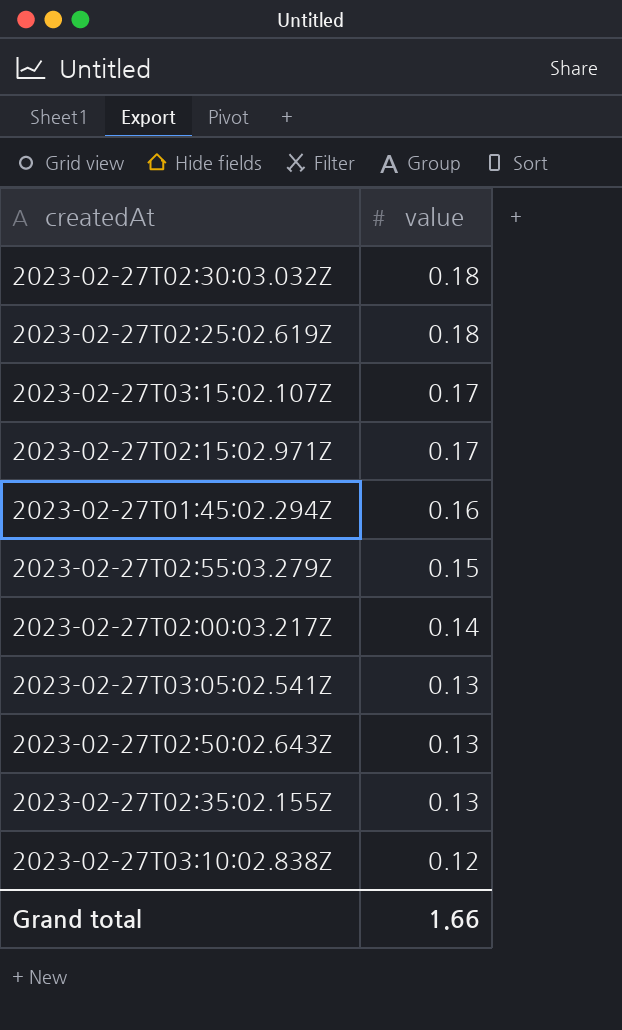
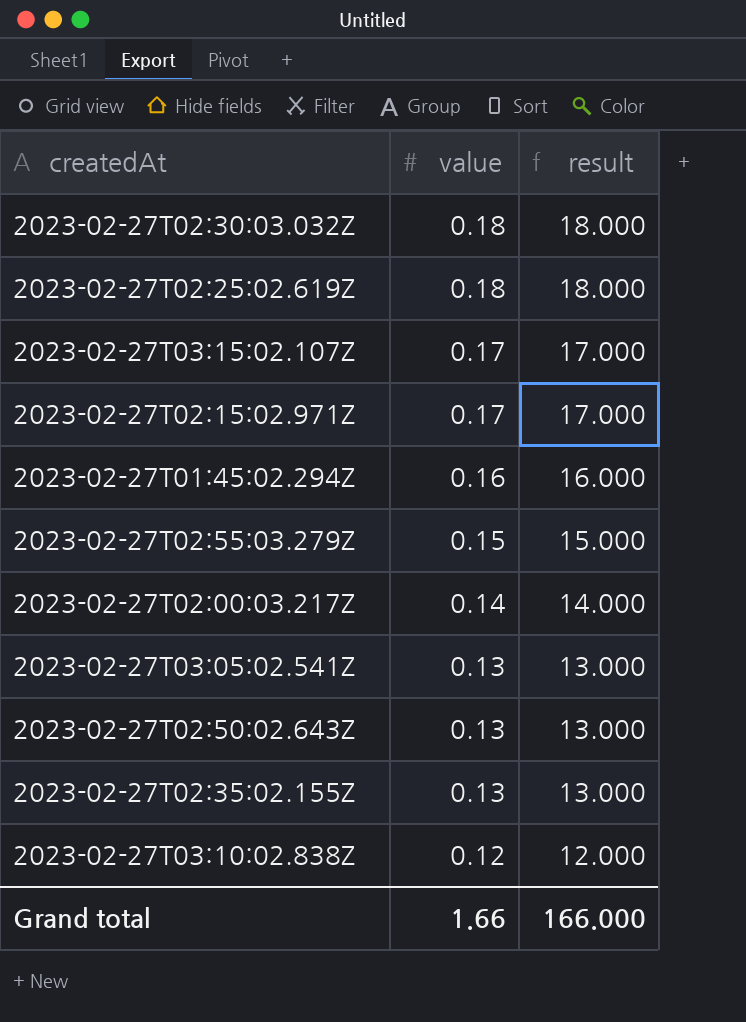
column result | formula: none -> [value] * 100

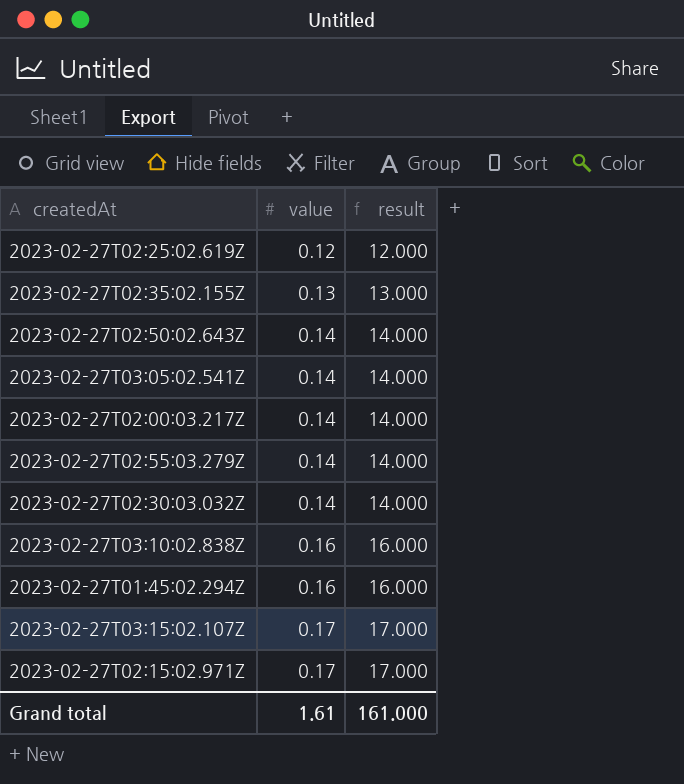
row order: value descending -> value ascending
2023-02-27T02:25:02.619Z | value: 0.18 -> 0.12
2023-02-27T02:25:02.619Z | result: 18.000 -> 12.000
2023-02-27T02:50:02.643Z | value: 0.13 -> 0.14
2023-02-27T02:50:02.643Z | result: 13.000 -> 14.000
2023-02-27T03:05:02.541Z | value: 0.13 -> 0.14
2023-02-27T03:05:02.541Z | result: 13.000 -> 14.000
2023-02-27T02:55:03.279Z | value: 0.15 -> 0.14
2023-02-27T02:55:03.279Z | result: 15.000 -> 14.000
2023-02-27T02:30:03.032Z | value: 0.18 -> 0.14
2023-02-27T02:30:03.032Z | result: 18.000 -> 14.000
2023-02-27T03:10:02.838Z | value: 0.12 -> 0.16
2023-02-27T03:10:02.838Z | result: 12.000 -> 16.000
Grand total | value: 1.66 -> 1.61
Grand total | result: 166.000 -> 161.000

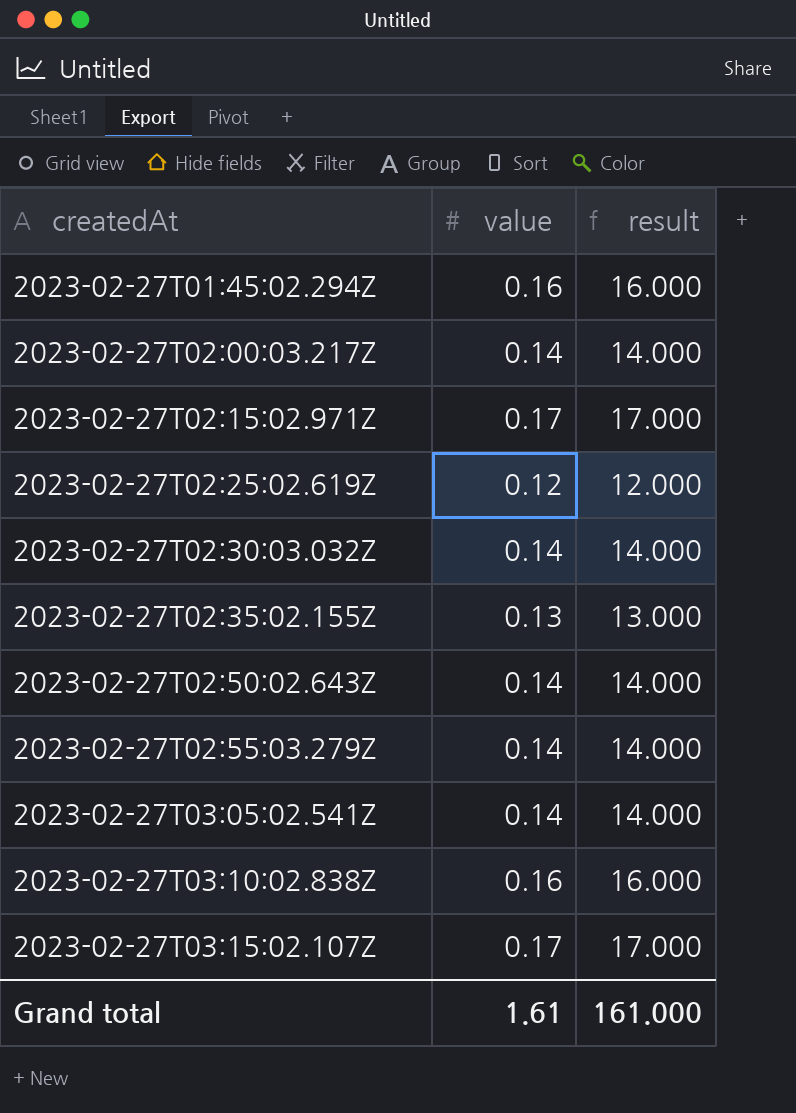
row order: value ascending -> createdAt ascending

